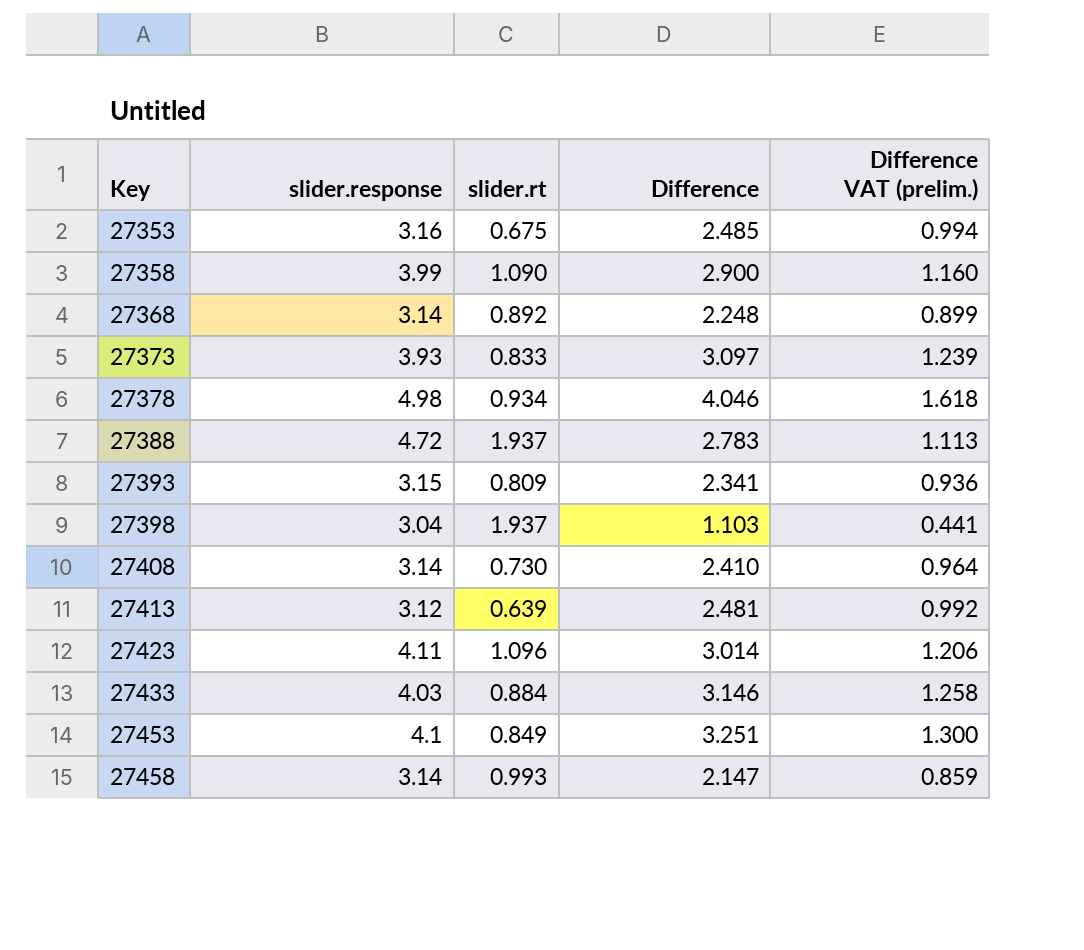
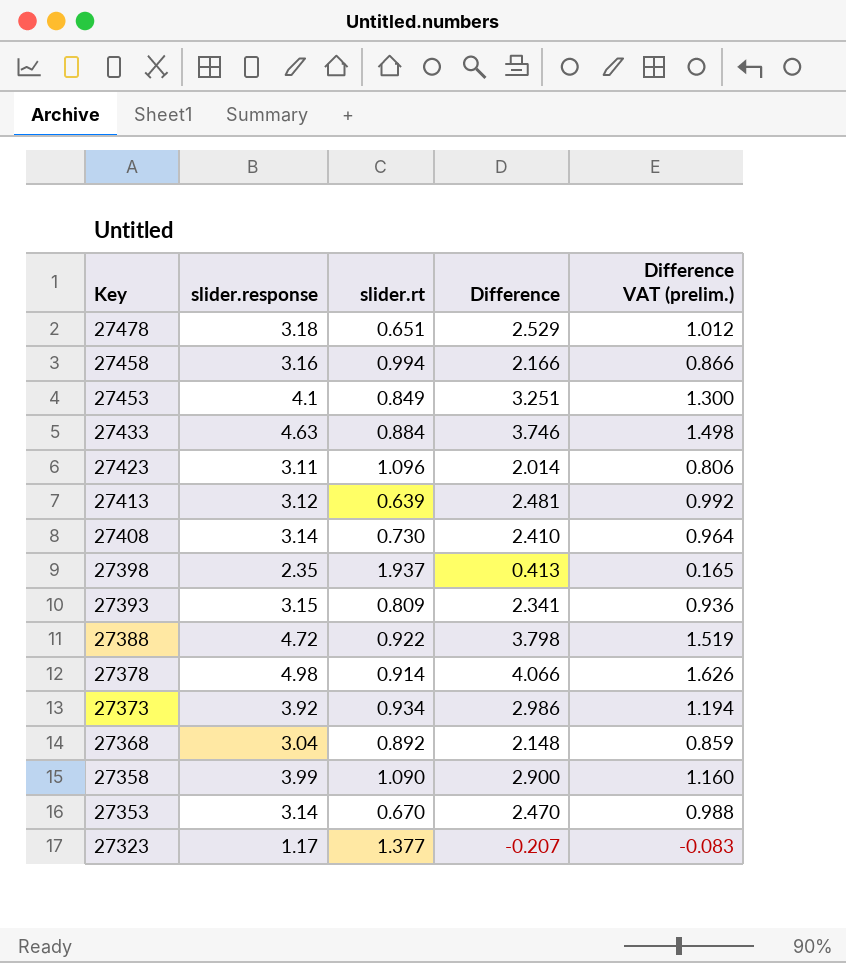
row order: Key ascending -> Key descending
row 27478: none -> 3.18 | 0.651 | 2.529 | 1.012
27458 | slider.response: 3.14 -> 3.16
27458 | slider.rt: 0.993 -> 0.994
27458 | Difference: 2.147 -> 2.166
27458 | Difference VAT (prelim.): 0.859 -> 0.866
27433 | slider.response: 4.03 -> 4.63
27433 | Difference: 3.146 -> 3.746
27433 | Difference VAT (prelim.): 1.258 -> 1.498
27423 | slider.response: 4.11 -> 3.11
27423 | Difference: 3.014 -> 2.014
27423 | Difference VAT (prelim.): 1.206 -> 0.806
27398 | slider.response: 3.04 -> 2.35
27398 | Difference: 1.103 -> 0.413
27398 | Difference VAT (prelim.): 0.441 -> 0.165
27388 | slider.rt: 1.937 -> 0.922
27388 | Difference: 2.783 -> 3.798
27388 | Difference VAT (prelim.): 1.113 -> 1.519
27378 | slider.rt: 0.934 -> 0.914
27378 | Difference: 4.046 -> 4.066
27378 | Difference VAT (prelim.): 1.618 -> 1.626
27373 | slider.response: 3.93 -> 3.92
27373 | slider.rt: 0.833 -> 0.934
27373 | Difference: 3.097 -> 2.986
27373 | Difference VAT (prelim.): 1.239 -> 1.194
27368 | slider.response: 3.14 -> 3.04
27368 | Difference: 2.248 -> 2.148
27368 | Difference VAT (prelim.): 0.899 -> 0.859
27353 | slider.response: 3.16 -> 3.14
27353 | slider.rt: 0.675 -> 0.670
27353 | Difference: 2.485 -> 2.470
27353 | Difference VAT (prelim.): 0.994 -> 0.988
row 27323: none -> 1.17 | 1.377 | -0.207 | -0.083

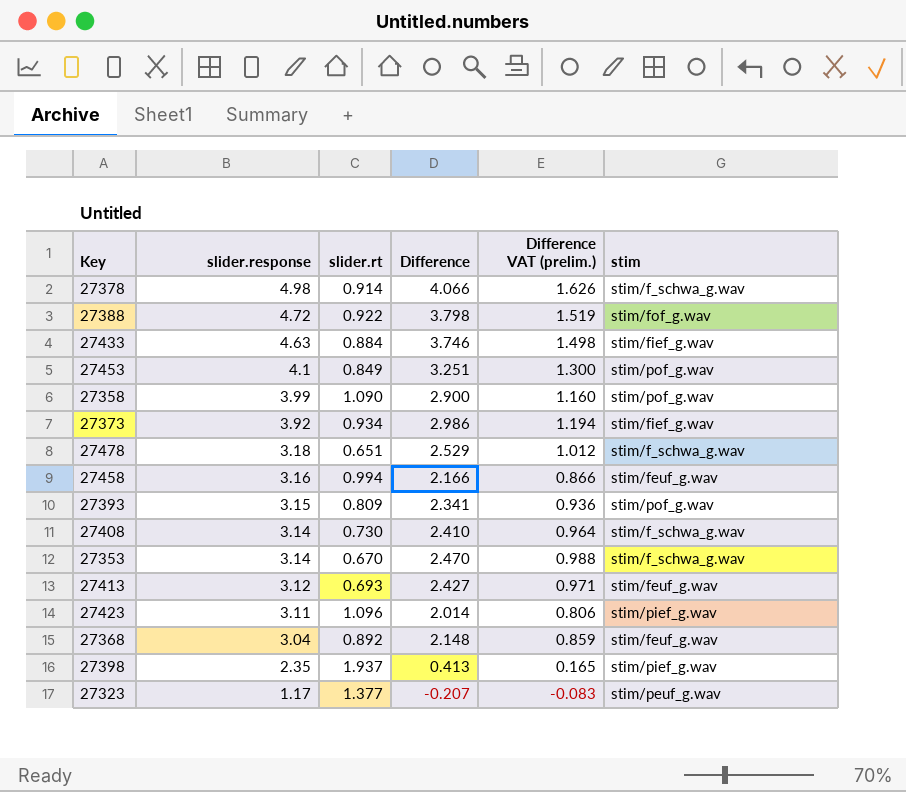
row order: Key descending -> slider.response descending
column stim | position: none -> 6
27413 | slider.rt: 0.639 -> 0.693
27413 | Difference: 2.481 -> 2.427
27413 | Difference VAT (prelim.): 0.992 -> 0.971

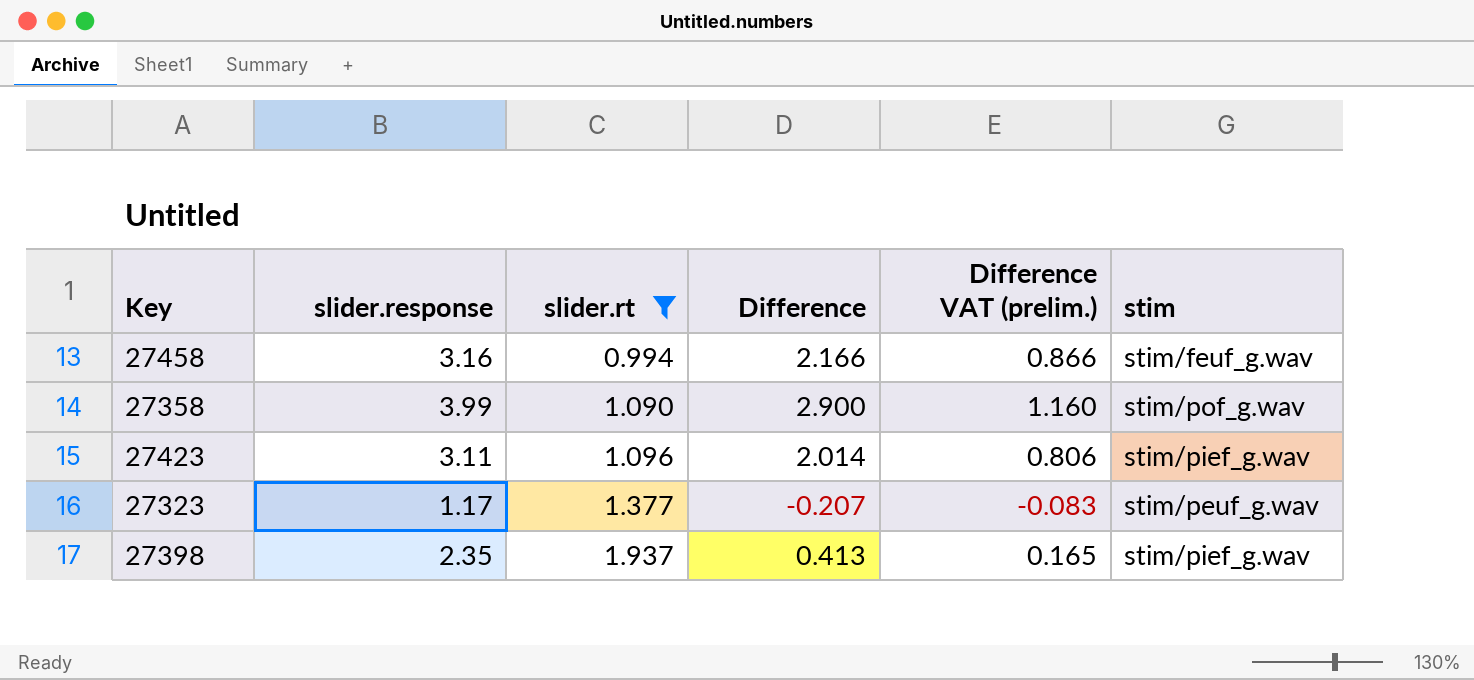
filter: none -> slider.rt >= 0.994
row order: slider.response descending -> slider.rt ascending

